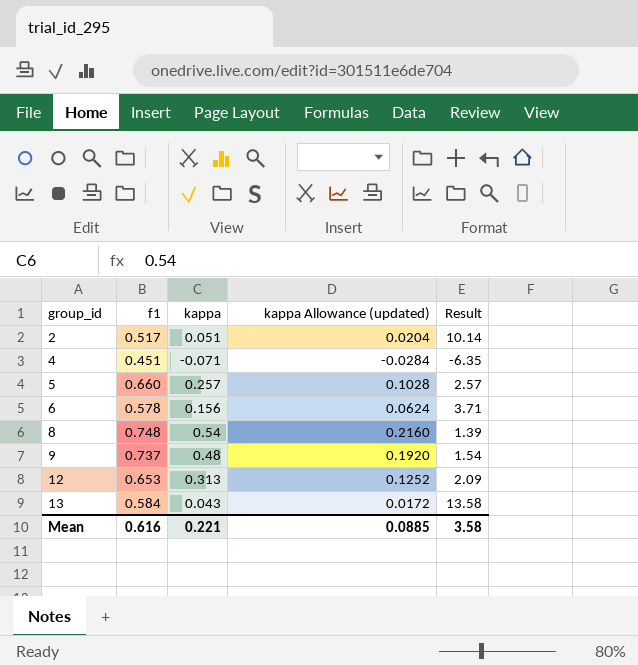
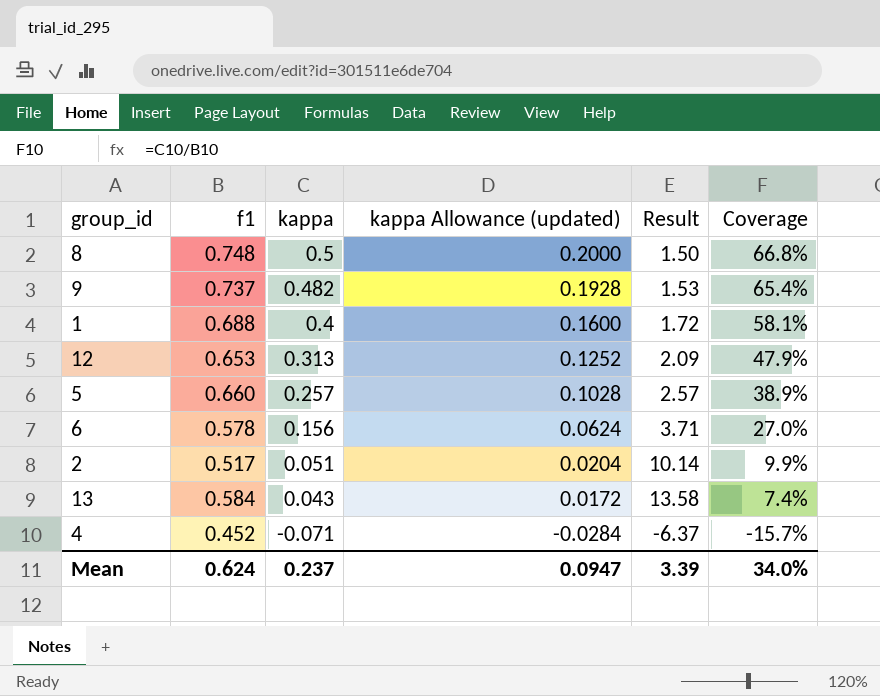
row order: group_id ascending -> kappa descending
column Coverage | formula: none -> [kappa] / [f1]
8 | kappa: 0.54 -> 0.5
8 | kappa Allowance (updated): 0.2160 -> 0.2000
8 | Result: 1.39 -> 1.50
9 | kappa: 0.48 -> 0.482
9 | kappa Allowance (updated): 0.1920 -> 0.1928
9 | Result: 1.54 -> 1.53
row 1: none -> 0.688 | 0.4 | 0.1600 | 1.72 | 58.1%
4 | f1: 0.451 -> 0.452
4 | Result: -6.35 -> -6.37
Mean | f1: 0.616 -> 0.624
Mean | kappa: 0.221 -> 0.237
Mean | kappa Allowance (updated): 0.0885 -> 0.0947
Mean | Result: 3.58 -> 3.39

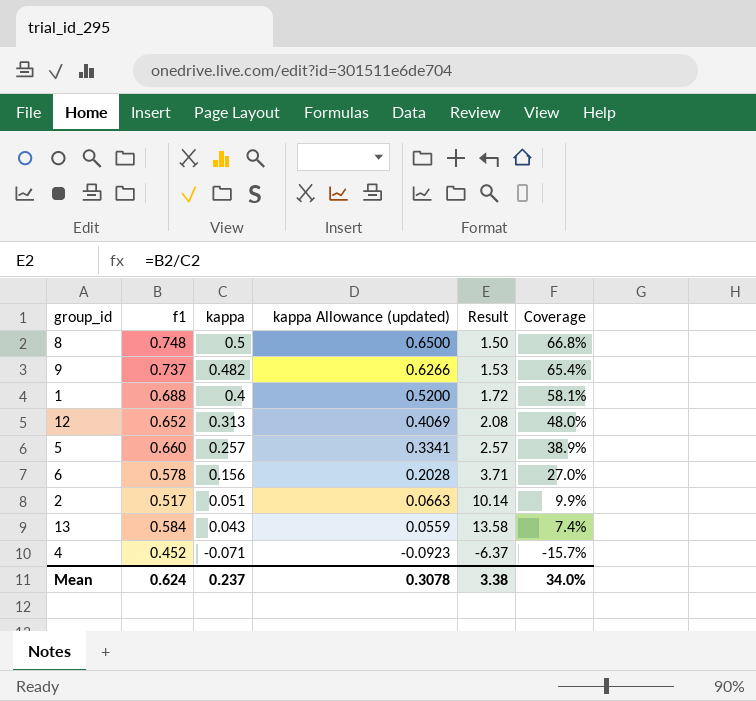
column kappa Allowance (updated) | formula: [kappa] * 0.4 -> [kappa] * 1.3
12 | f1: 0.653 -> 0.652
12 | Result: 2.09 -> 2.08
12 | Coverage: 47.9% -> 48.0%
Mean | kappa Allowance (updated): 0.0947 -> 0.3078
Mean | Result: 3.39 -> 3.38

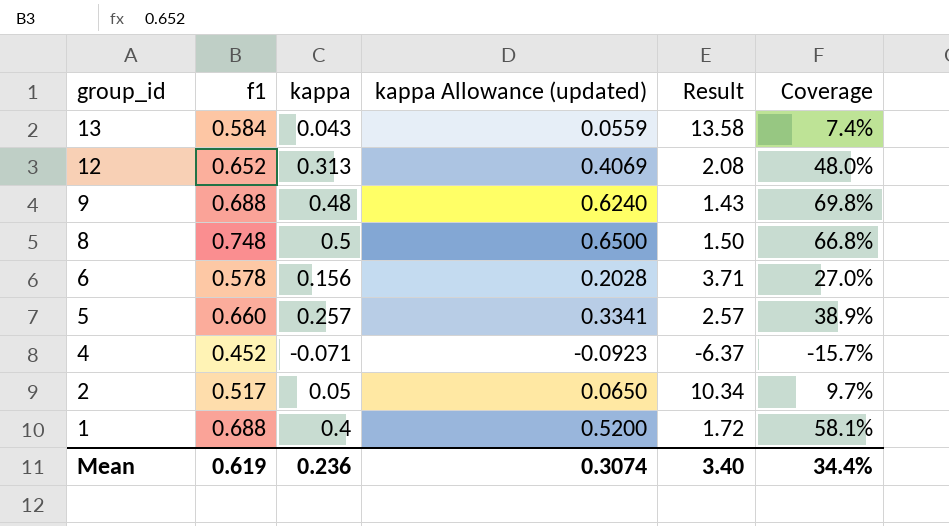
row order: kappa descending -> group_id descending
9 | f1: 0.737 -> 0.688
9 | kappa: 0.482 -> 0.48
9 | kappa Allowance (updated): 0.6266 -> 0.6240
9 | Result: 1.53 -> 1.43
9 | Coverage: 65.4% -> 69.8%
2 | kappa: 0.051 -> 0.05
2 | kappa Allowance (updated): 0.0663 -> 0.0650
2 | Result: 10.14 -> 10.34
2 | Coverage: 9.9% -> 9.7%
Mean | f1: 0.624 -> 0.619
Mean | kappa: 0.237 -> 0.236
Mean | kappa Allowance (updated): 0.3078 -> 0.3074
Mean | Result: 3.38 -> 3.40
Mean | Coverage: 34.0% -> 34.4%

